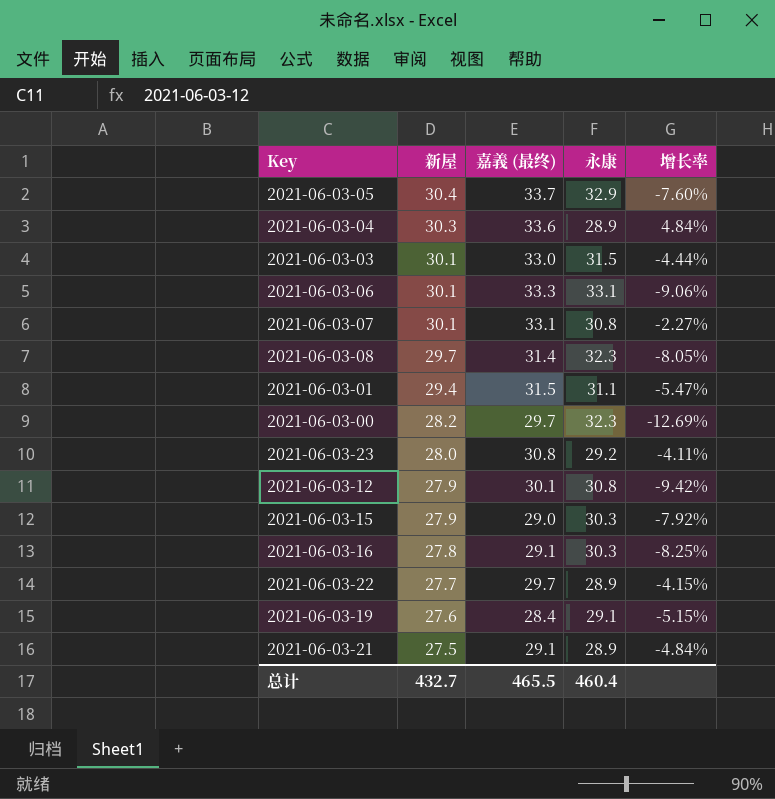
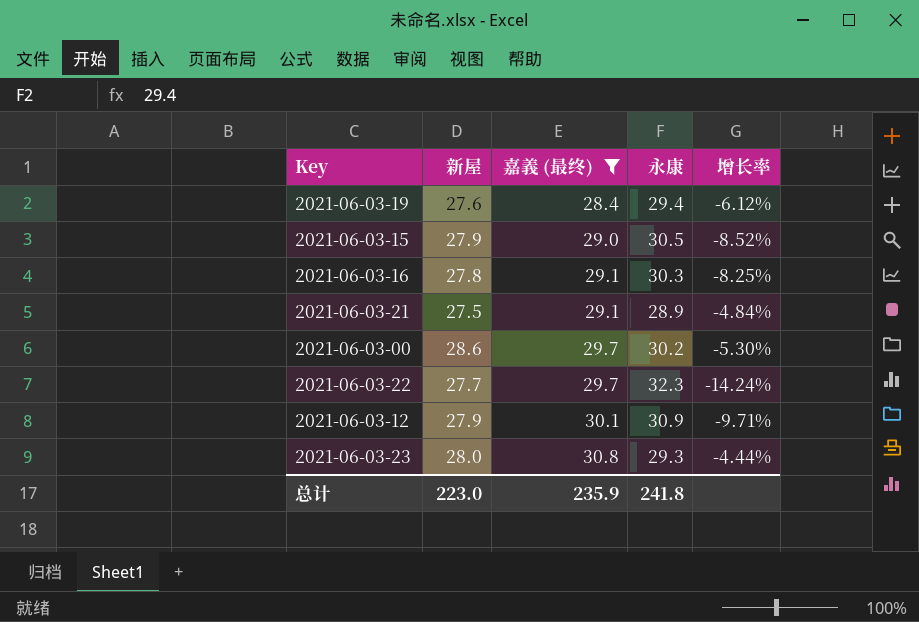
filter: none -> 嘉義 (最终) <= 30.8
row order: 新屋 descending -> 嘉義 (最终) ascending
2021-06-03-19 | 永康: 29.1 -> 29.4
2021-06-03-19 | 增长率: -5.15% -> -6.12%
2021-06-03-15 | 永康: 30.3 -> 30.5
2021-06-03-15 | 增长率: -7.92% -> -8.52%
2021-06-03-00 | 新屋: 28.2 -> 28.6
2021-06-03-00 | 永康: 32.3 -> 30.2
2021-06-03-00 | 增长率: -12.69% -> -5.30%
2021-06-03-22 | 永康: 28.9 -> 32.3
2021-06-03-22 | 增长率: -4.15% -> -14.24%
2021-06-03-12 | 永康: 30.8 -> 30.9
2021-06-03-12 | 增长率: -9.42% -> -9.71%
2021-06-03-23 | 永康: 29.2 -> 29.3
2021-06-03-23 | 增长率: -4.11% -> -4.44%
总计 | 新屋: 432.7 -> 223.0
总计 | 嘉義 (最终): 465.5 -> 235.9
总计 | 永康: 460.4 -> 241.8

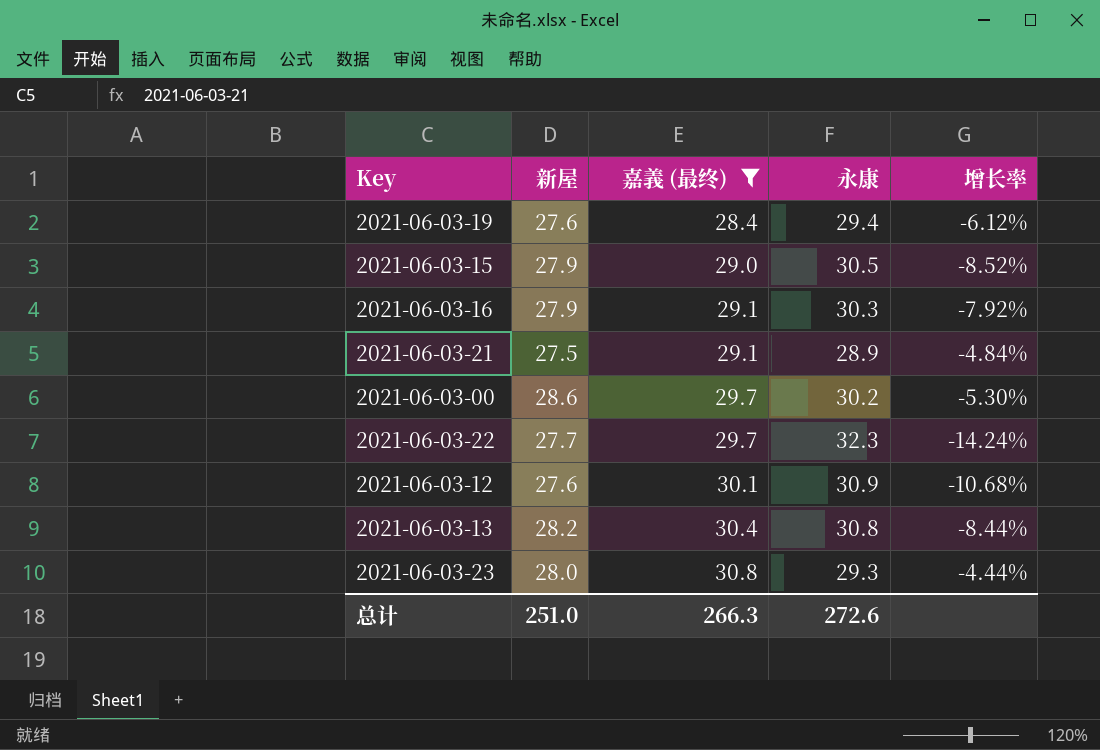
2021-06-03-16 | 新屋: 27.8 -> 27.9
2021-06-03-16 | 增长率: -8.25% -> -7.92%
2021-06-03-12 | 新屋: 27.9 -> 27.6
2021-06-03-12 | 增长率: -9.71% -> -10.68%
row 2021-06-03-13: none -> 28.2 | 30.4 | 30.8 | -8.44%
总计 | 新屋: 223.0 -> 251.0
总计 | 嘉義 (最终): 235.9 -> 266.3
总计 | 永康: 241.8 -> 272.6

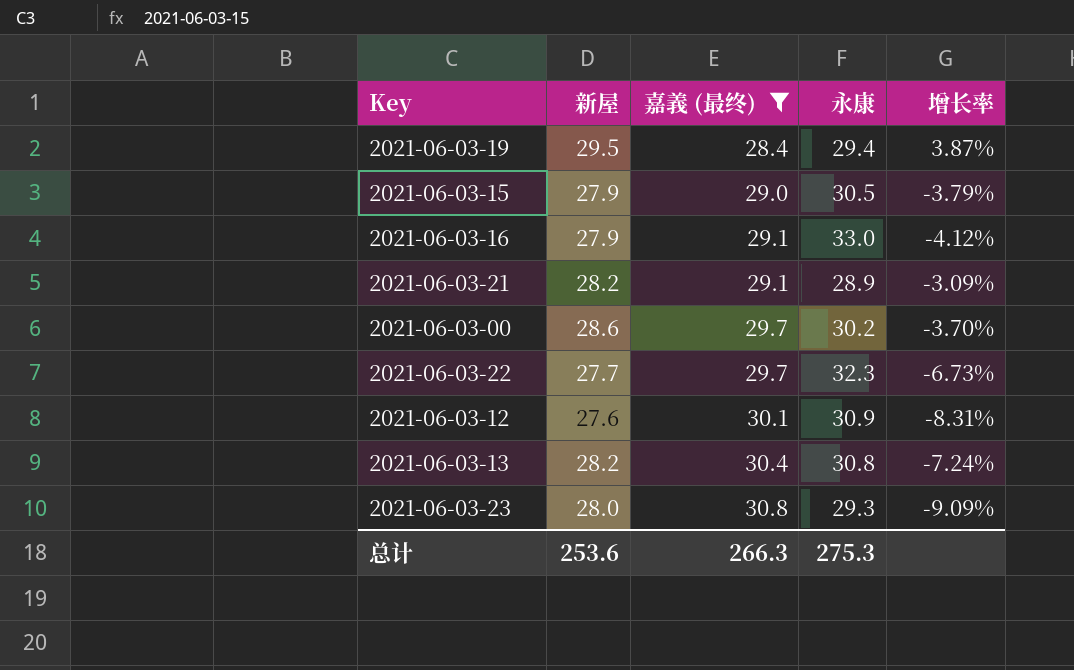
column 增长率 | formula: ([新屋] - [永康]) / [永康] -> ([新屋] - [嘉義 (最终)]) / [嘉義 (最终)]
2021-06-03-19 | 新屋: 27.6 -> 29.5
2021-06-03-16 | 永康: 30.3 -> 33.0
2021-06-03-21 | 新屋: 27.5 -> 28.2
总计 | 新屋: 251.0 -> 253.6
总计 | 永康: 272.6 -> 275.3

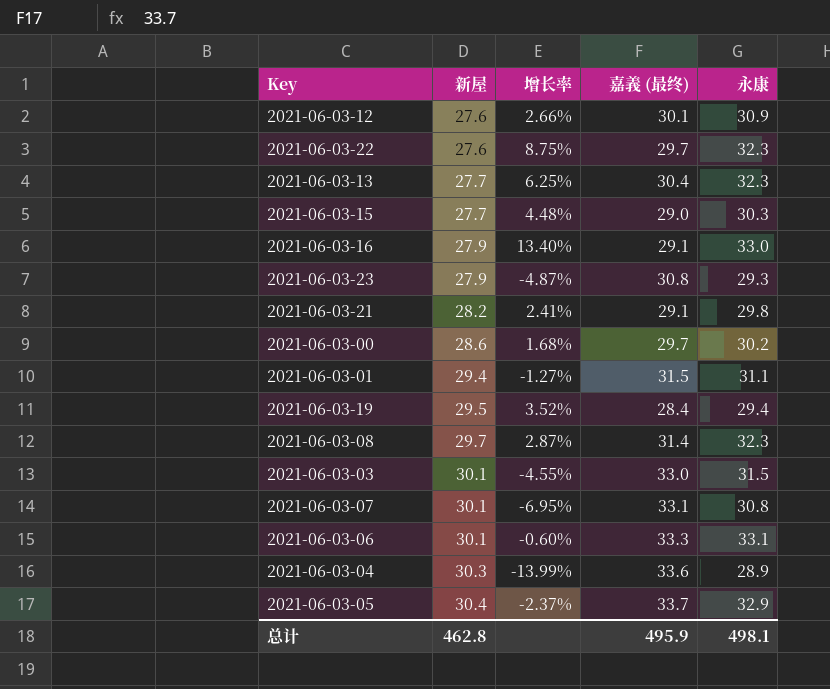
filter: 嘉義 (最终) <= 30.8 -> none
row order: 嘉義 (最终) ascending -> 新屋 ascending
column 增长率 | formula: ([新屋] - [嘉義 (最终)]) / [嘉義 (最终)] -> ([永康] - [嘉義 (最终)]) / [嘉義 (最终)]
column 增长率 | position: 5 -> 3
2021-06-03-22 | 新屋: 27.7 -> 27.6
2021-06-03-13 | 新屋: 28.2 -> 27.7
2021-06-03-13 | 永康: 30.8 -> 32.3
2021-06-03-15 | 新屋: 27.9 -> 27.7
2021-06-03-15 | 永康: 30.5 -> 30.3
2021-06-03-23 | 新屋: 28.0 -> 27.9
2021-06-03-21 | 永康: 28.9 -> 29.8
总计 | 新屋: 253.6 -> 462.8
总计 | 嘉義 (最终): 266.3 -> 495.9
总计 | 永康: 275.3 -> 498.1

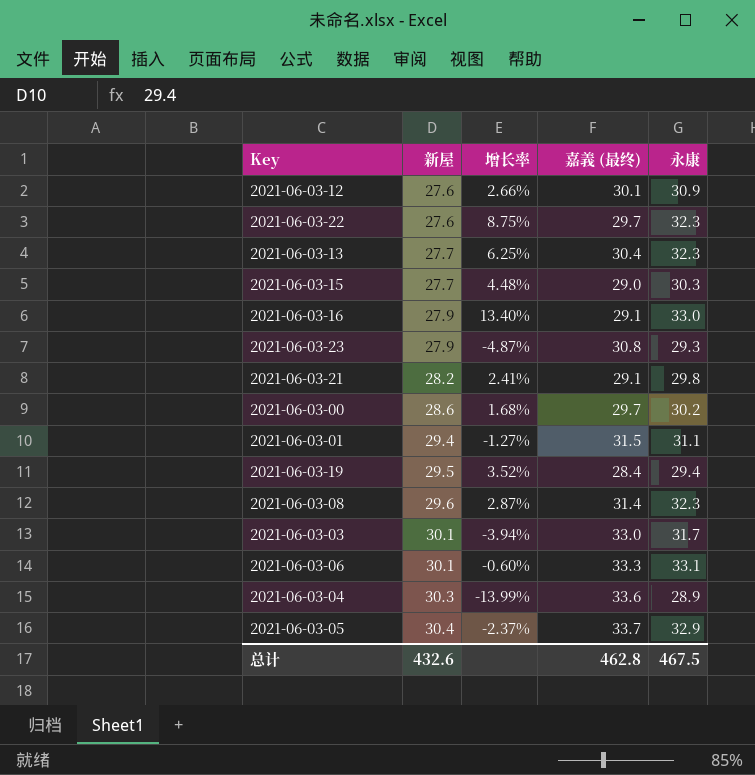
row 2021-06-03-07: 30.1 | -6.95% | 33.1 | 30.8 -> none
2021-06-03-08 | 新屋: 29.7 -> 29.6
2021-06-03-03 | 增长率: -4.55% -> -3.94%
2021-06-03-03 | 永康: 31.5 -> 31.7
总计 | 新屋: 462.8 -> 432.6
总计 | 嘉義 (最终): 495.9 -> 462.8
总计 | 永康: 498.1 -> 467.5

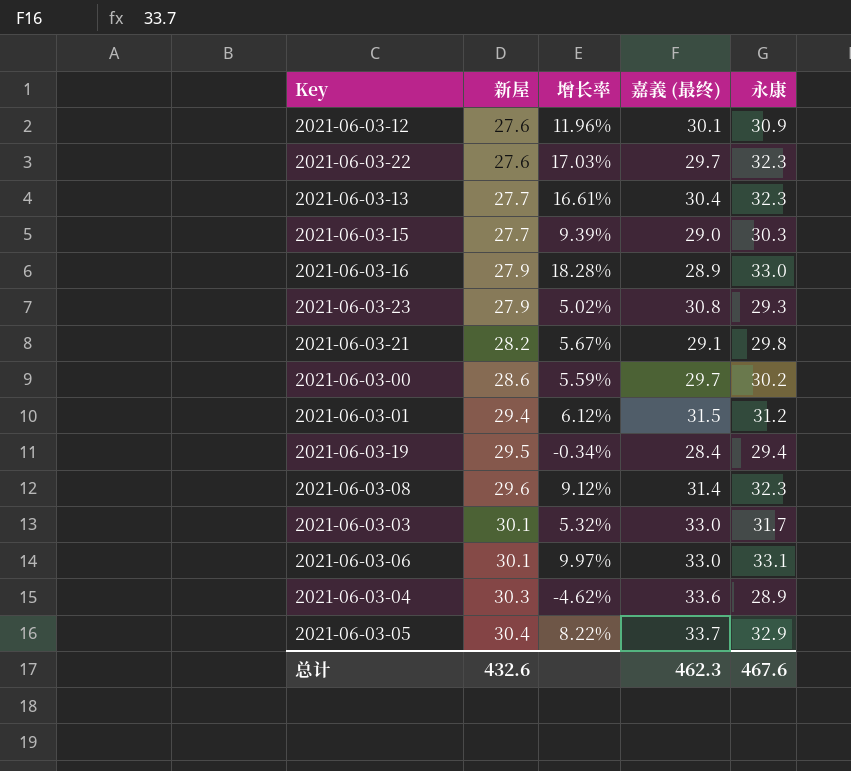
column 增长率 | formula: ([永康] - [嘉義 (最终)]) / [嘉義 (最终)] -> ([永康] - [新屋]) / [新屋]
2021-06-03-16 | 嘉義 (最终): 29.1 -> 28.9
2021-06-03-01 | 永康: 31.1 -> 31.2
2021-06-03-06 | 嘉義 (最终): 33.3 -> 33.0
总计 | 嘉義 (最终): 462.8 -> 462.3
总计 | 永康: 467.5 -> 467.6

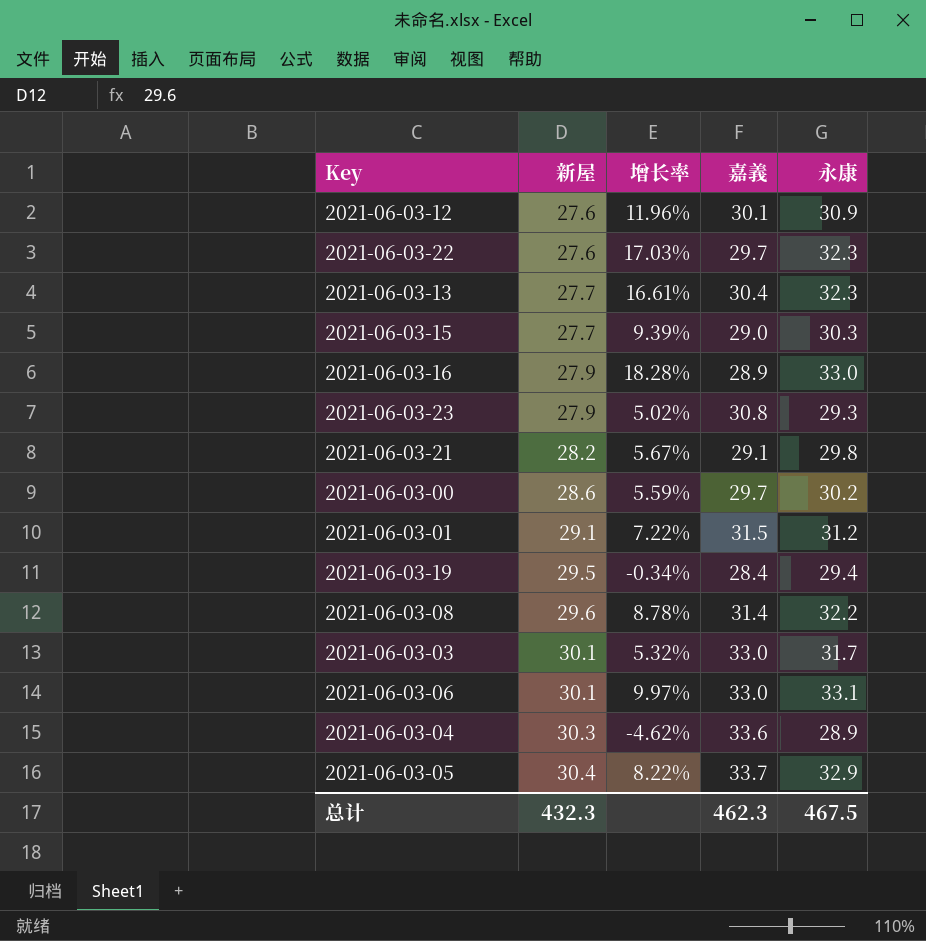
column name: 嘉義 (最终) -> 嘉義
2021-06-03-01 | 新屋: 29.4 -> 29.1
2021-06-03-01 | 增长率: 6.12% -> 7.22%
2021-06-03-08 | 增长率: 9.12% -> 8.78%
2021-06-03-08 | 永康: 32.3 -> 32.2
总计 | 新屋: 432.6 -> 432.3
总计 | 永康: 467.6 -> 467.5

